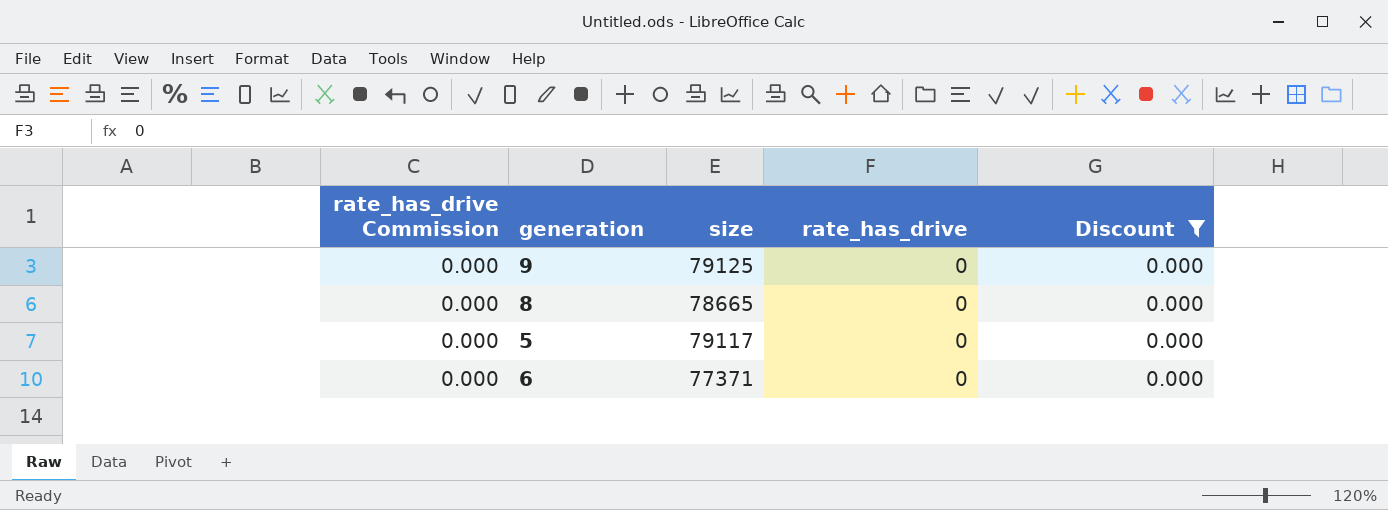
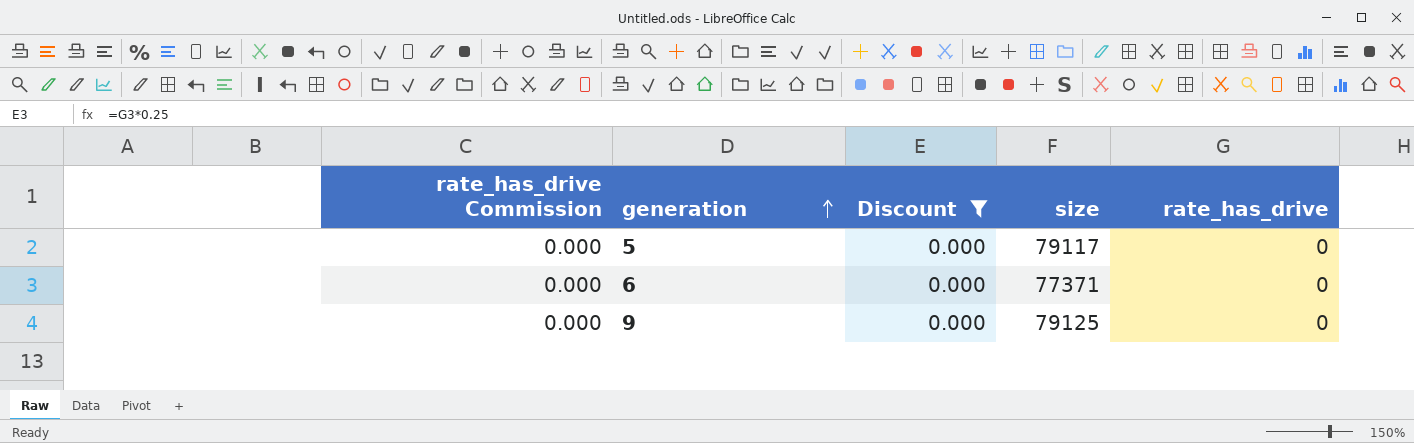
row order: none -> generation ascending
column Discount | position: 5 -> 3
row 8: 0.000 | 78665 | 0 | 0.000 -> none

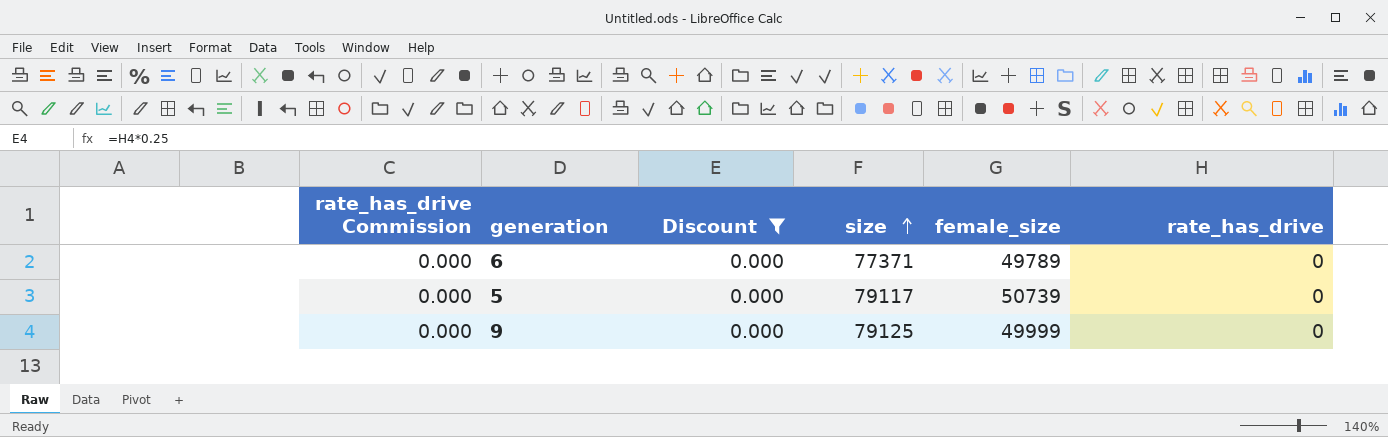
row order: generation ascending -> size ascending
column female_size | position: none -> 5

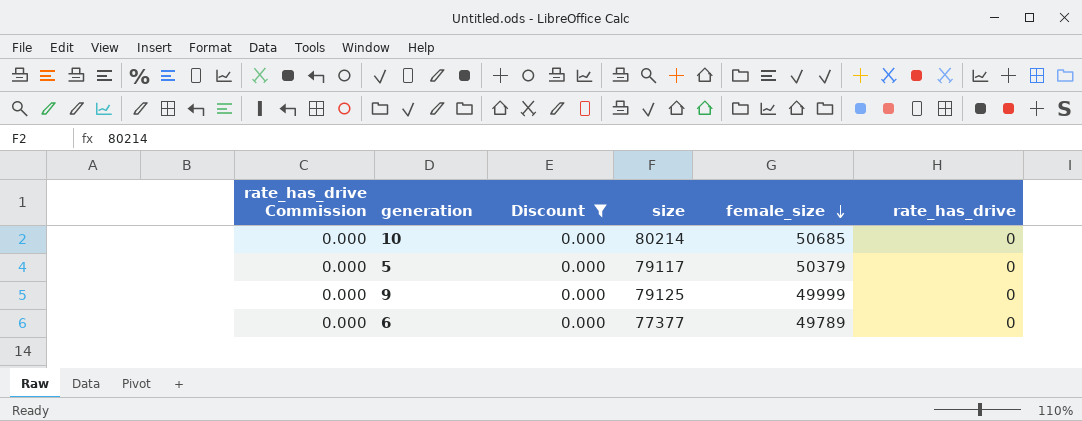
row order: size ascending -> female_size descending
row 10: none -> 0.000 | 0.000 | 80214 | 50685 | 0
5 | female_size: 50739 -> 50379
6 | size: 77371 -> 77377

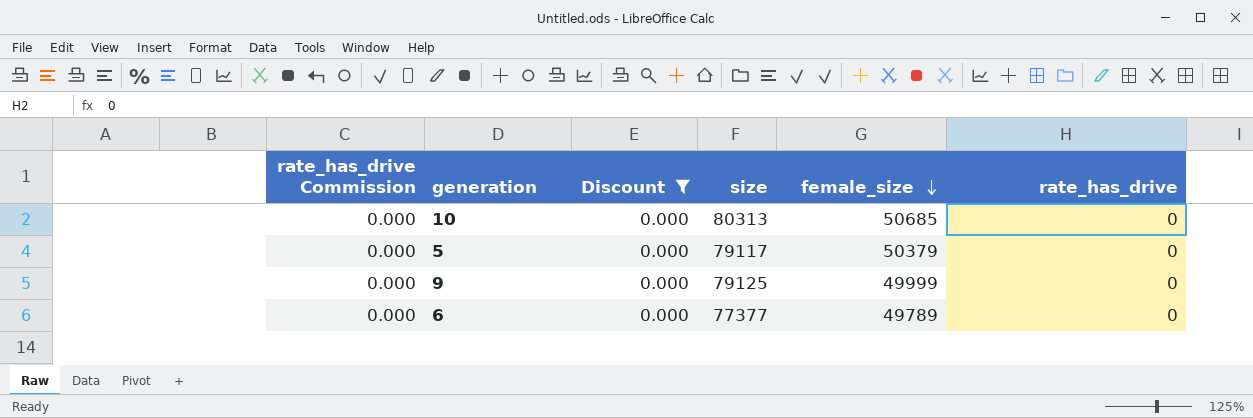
10 | size: 80214 -> 80313

